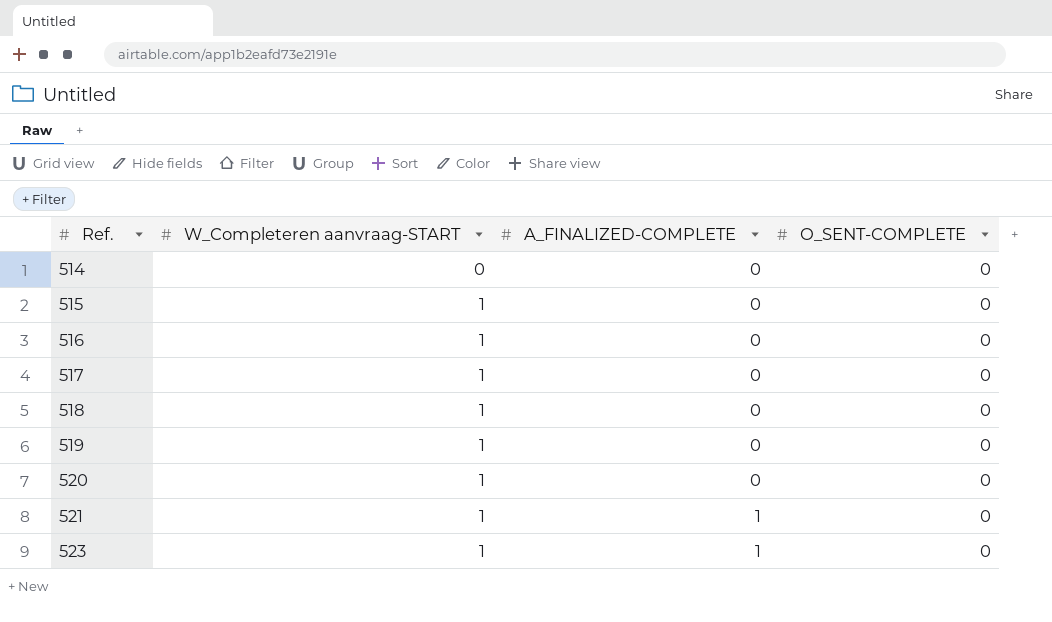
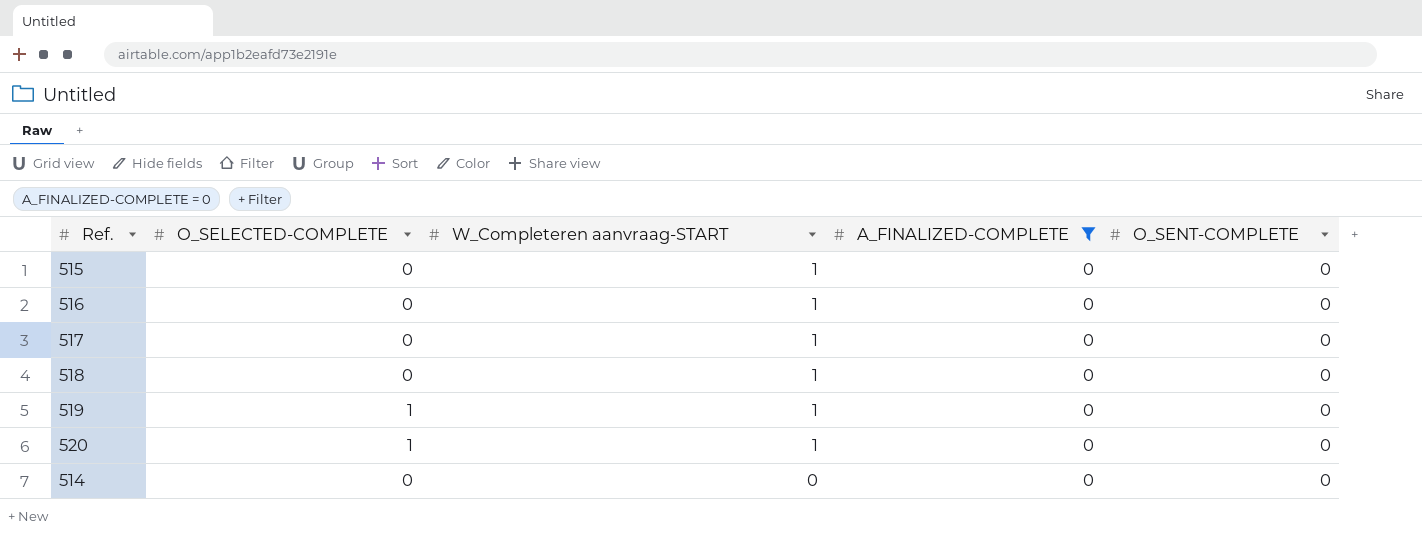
filter: none -> A_FINALIZED-COMPLETE = 0
row order: Ref. ascending -> W_Completeren aanvraag-START descending
column O_SELECTED-COMPLETE | position: none -> 2

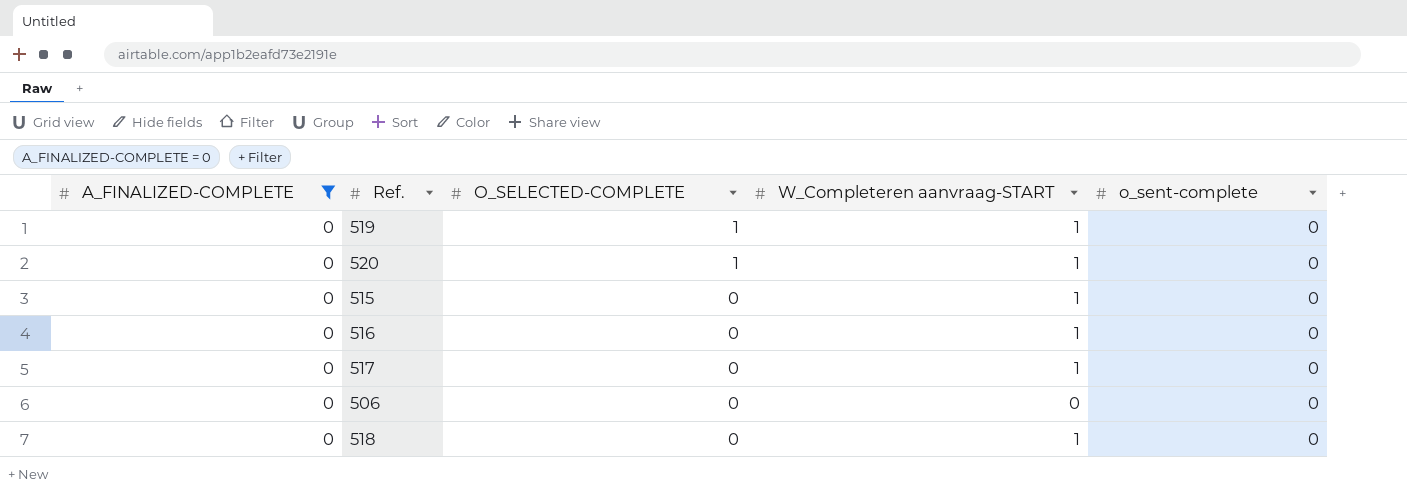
row order: W_Completeren aanvraag-START descending -> O_SELECTED-COMPLETE descending
column A_FINALIZED-COMPLETE | position: 4 -> 1
column name: O_SENT-COMPLETE -> o_sent-complete
row 514: 0 | 0 | 0 | 0 -> none
row 506: none -> 0 | 0 | 0 | 0

